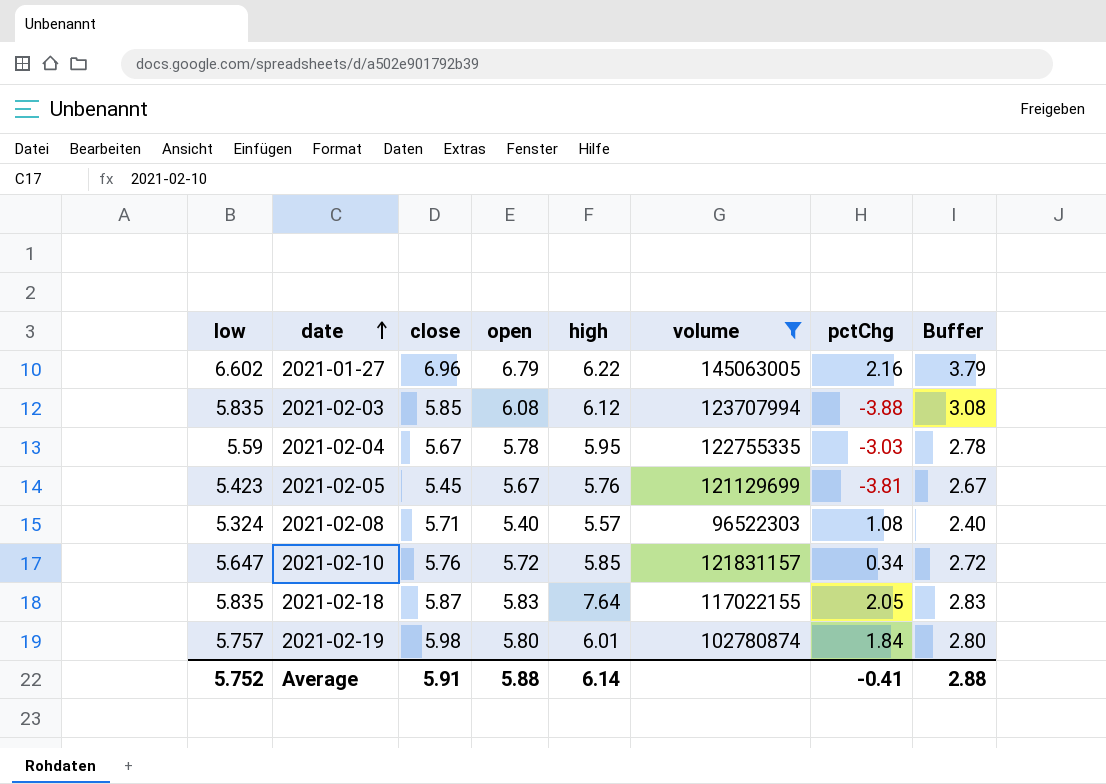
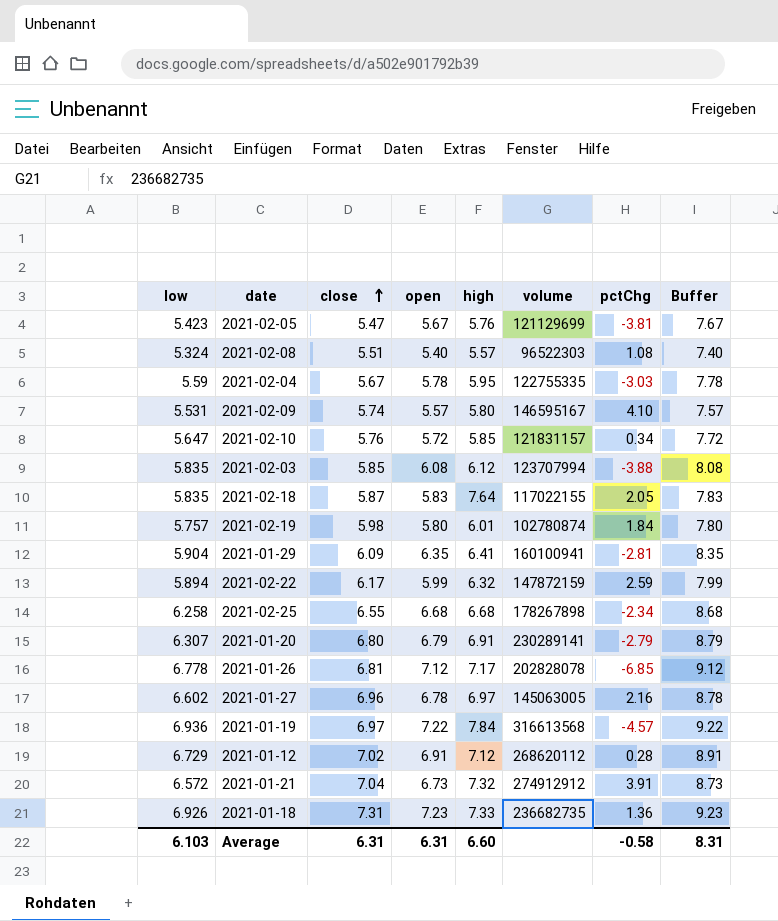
filter: volume <= 145063005 -> none
row order: date ascending -> close ascending
column Buffer | formula: [open] - 3 -> [open] + 2
2021-02-05 | close: 5.45 -> 5.47
2021-02-08 | close: 5.71 -> 5.51
2021-01-27 | open: 6.79 -> 6.78
2021-01-27 | high: 6.22 -> 6.97
Average | low: 5.752 -> 6.103
Average | close: 5.91 -> 6.31
Average | open: 5.88 -> 6.31
Average | high: 6.14 -> 6.60
Average | pctChg: -0.41 -> -0.58
Average | Buffer: 2.88 -> 8.31

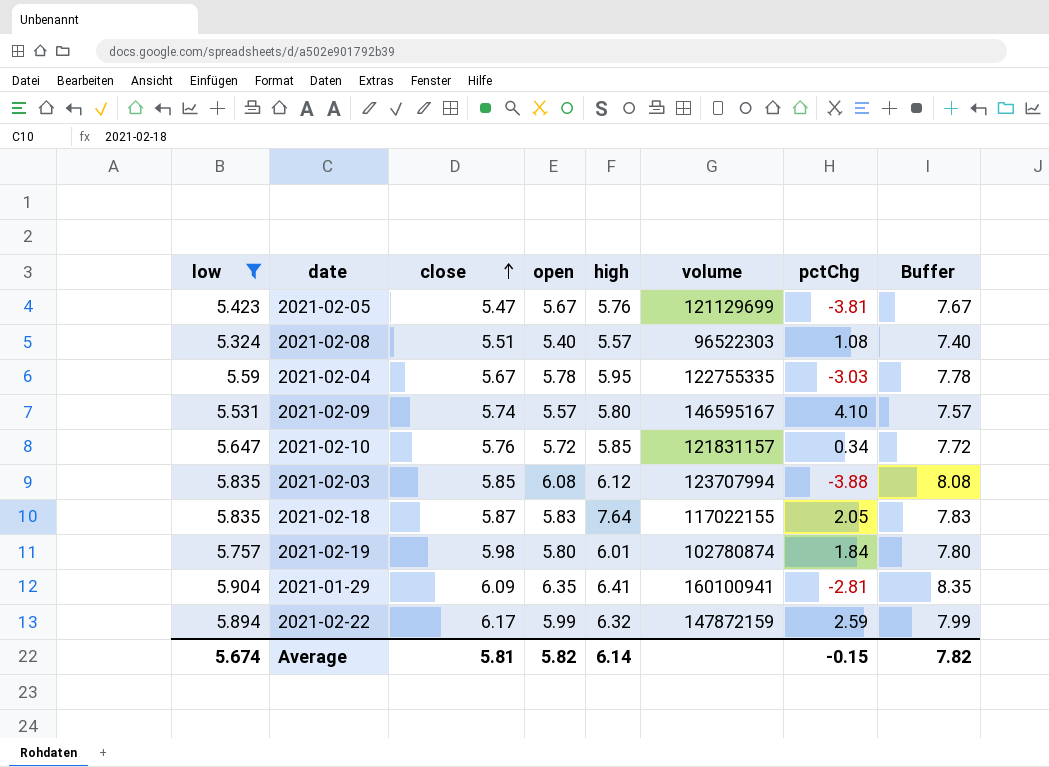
filter: none -> low <= 5.904
Average | low: 6.103 -> 5.674
Average | close: 6.31 -> 5.81
Average | open: 6.31 -> 5.82
Average | high: 6.60 -> 6.14
Average | pctChg: -0.58 -> -0.15
Average | Buffer: 8.31 -> 7.82

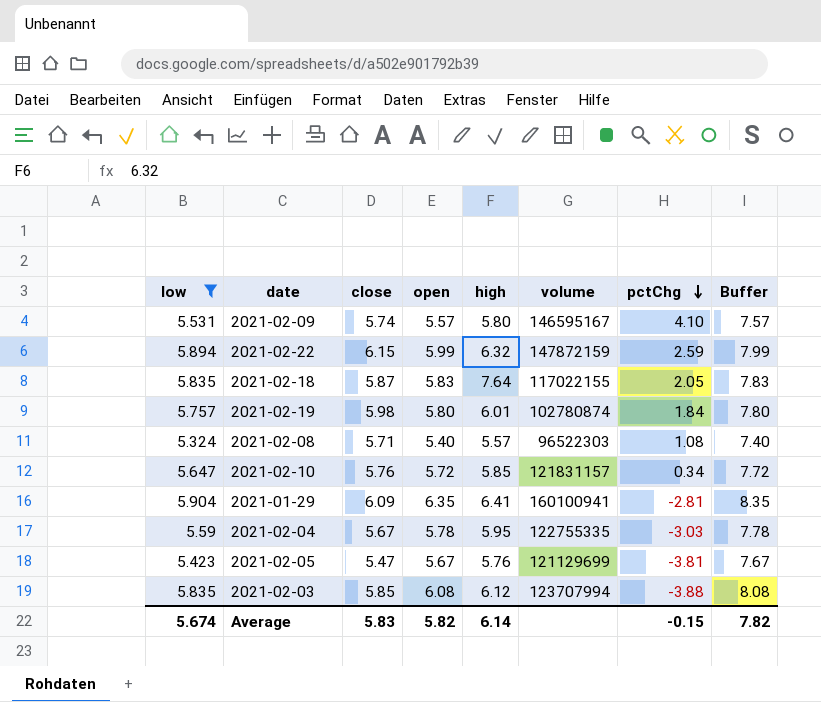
row order: close ascending -> pctChg descending
2021-02-22 | close: 6.17 -> 6.15
2021-02-08 | close: 5.51 -> 5.71
Average | close: 5.81 -> 5.83

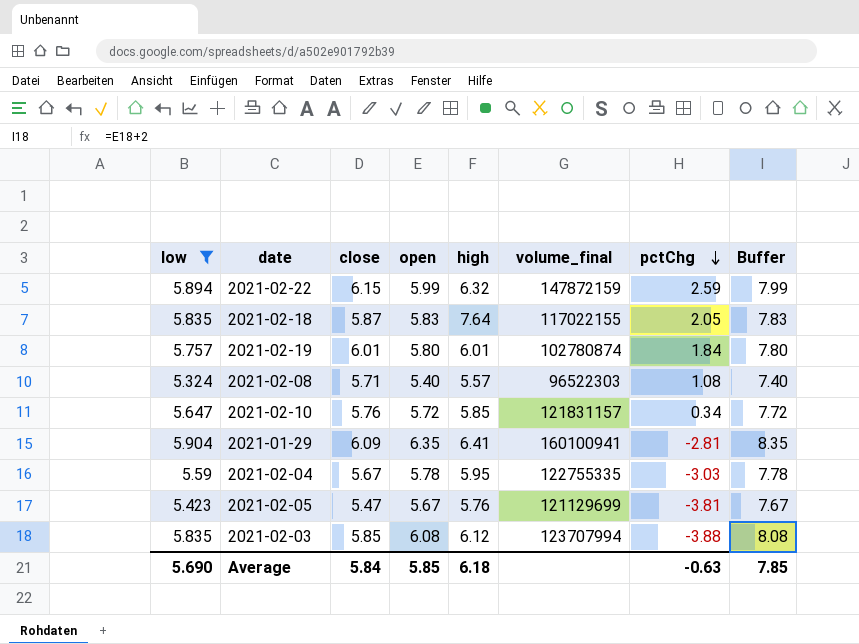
column name: volume -> volume_final
row 2021-02-09: 5.531 | 5.74 | 5.57 | 5.80 | 146595167 | 4.10 | 7.57 -> none
2021-02-19 | close: 5.98 -> 6.01
Average | low: 5.674 -> 5.690
Average | close: 5.83 -> 5.84
Average | open: 5.82 -> 5.85
Average | high: 6.14 -> 6.18
Average | pctChg: -0.15 -> -0.63
Average | Buffer: 7.82 -> 7.85

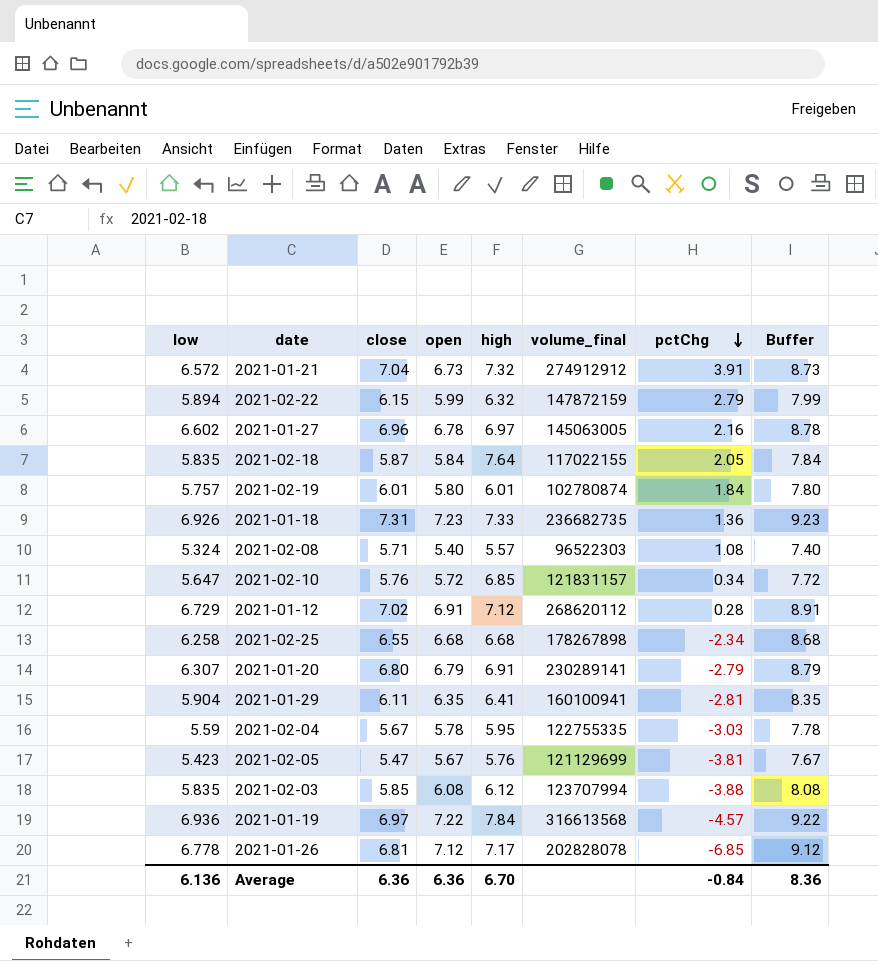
filter: low <= 5.904 -> none
2021-02-22 | pctChg: 2.59 -> 2.79
2021-02-18 | open: 5.83 -> 5.84
2021-02-18 | Buffer: 7.83 -> 7.84
2021-02-10 | high: 5.85 -> 6.85
2021-01-29 | close: 6.09 -> 6.11
Average | low: 5.690 -> 6.136
Average | close: 5.84 -> 6.36
Average | open: 5.85 -> 6.36
Average | high: 6.18 -> 6.70
Average | pctChg: -0.63 -> -0.84
Average | Buffer: 7.85 -> 8.36

